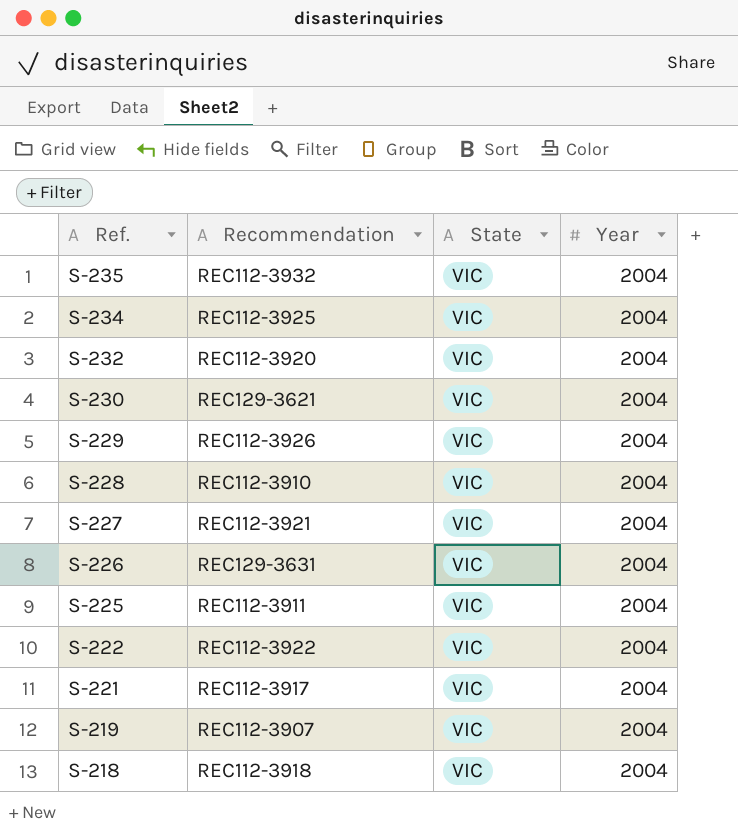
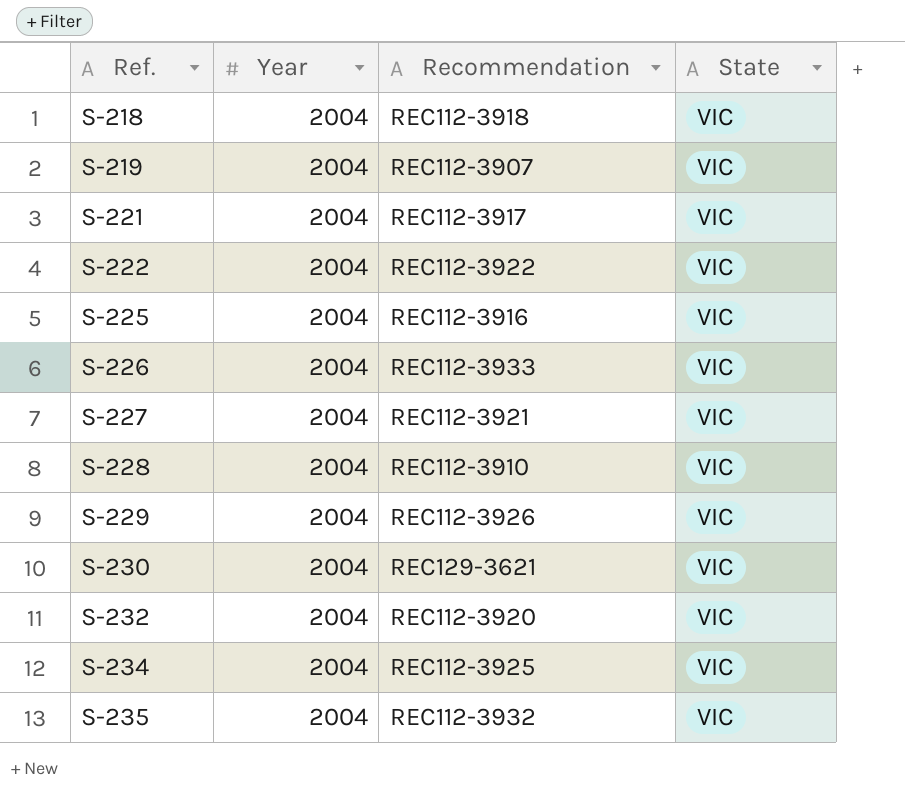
row order: Ref. descending -> Ref. ascending
column Year | position: 4 -> 2
S-225 | Recommendation: REC112-3911 -> REC112-3916
S-226 | Recommendation: REC129-3631 -> REC112-3933

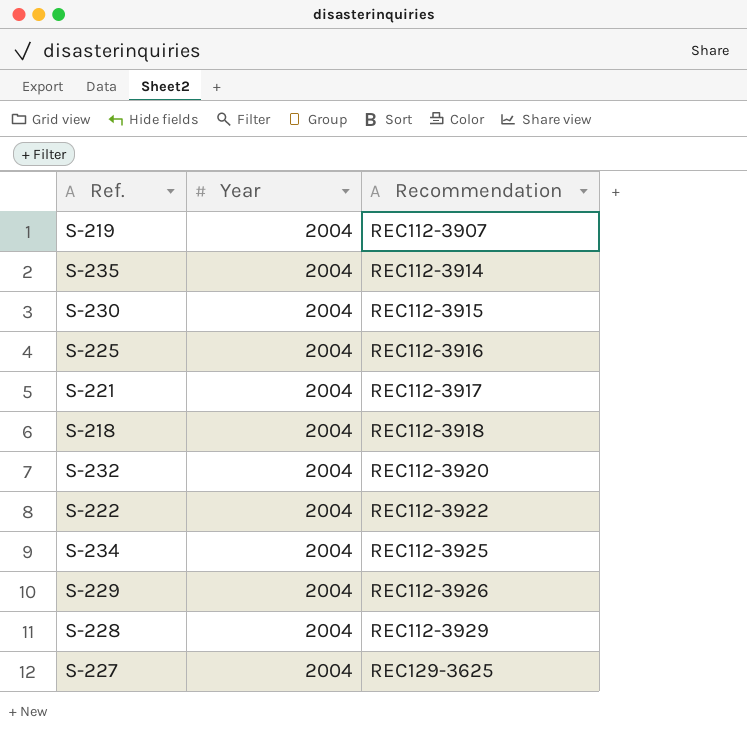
row order: Ref. ascending -> Recommendation ascending
column State | position: 4 -> none
row S-226: 2004 | REC112-3933 | VIC -> none
S-235 | Recommendation: REC112-3932 -> REC112-3914
S-230 | Recommendation: REC129-3621 -> REC112-3915
S-228 | Recommendation: REC112-3910 -> REC112-3929
S-227 | Recommendation: REC112-3921 -> REC129-3625

